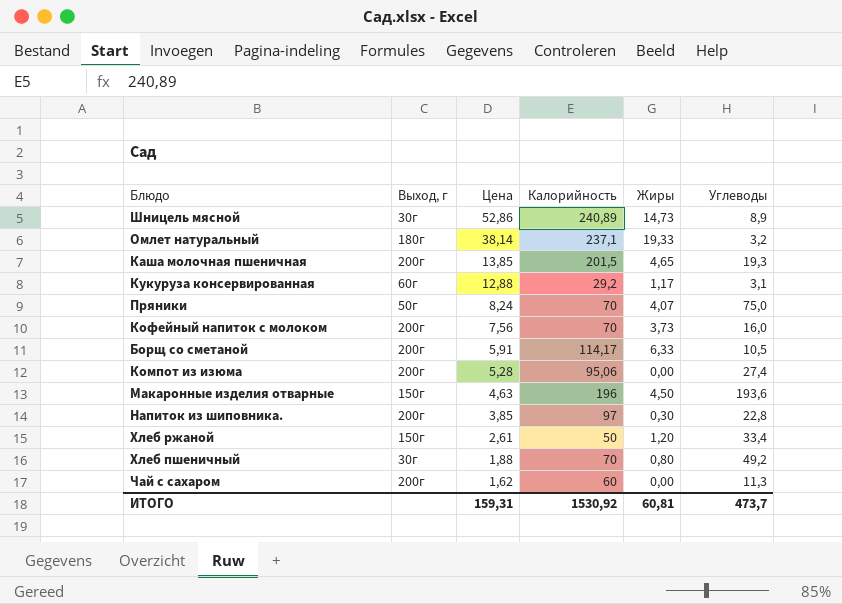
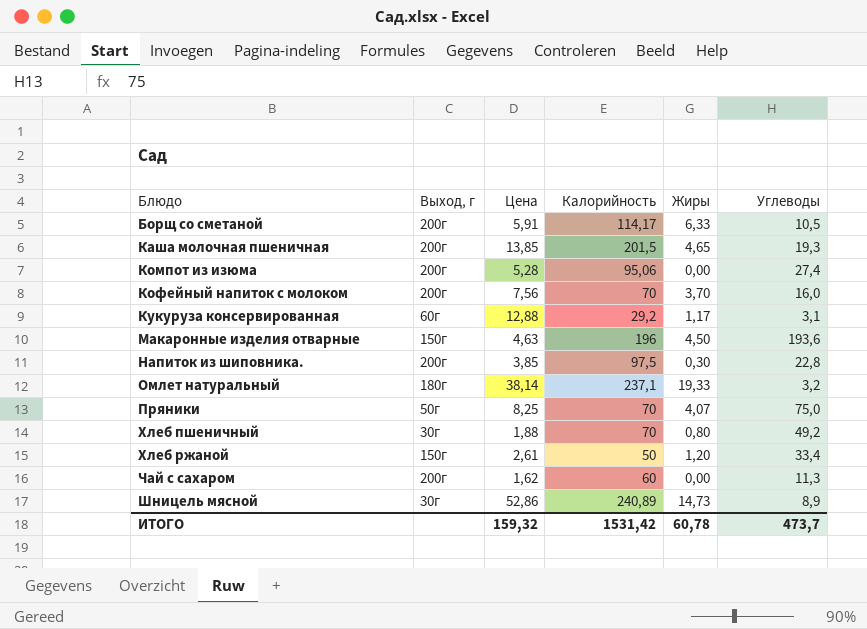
row order: Цена descending -> Блюдо ascending
Кофейный напиток с молоком | Жиры: 3,73 -> 3,70
Напиток из шиповника. | Калорийность: 97 -> 97,5
Пряники | Цена: 8,24 -> 8,25
ИТОГО | Цена: 159,31 -> 159,32
ИТОГО | Калорийность: 1530,92 -> 1531,42
ИТОГО | Жиры: 60,81 -> 60,78

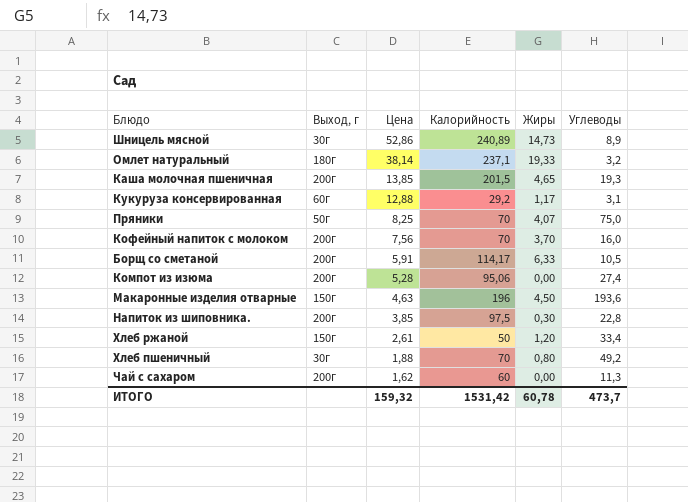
row order: Блюдо ascending -> Цена descending

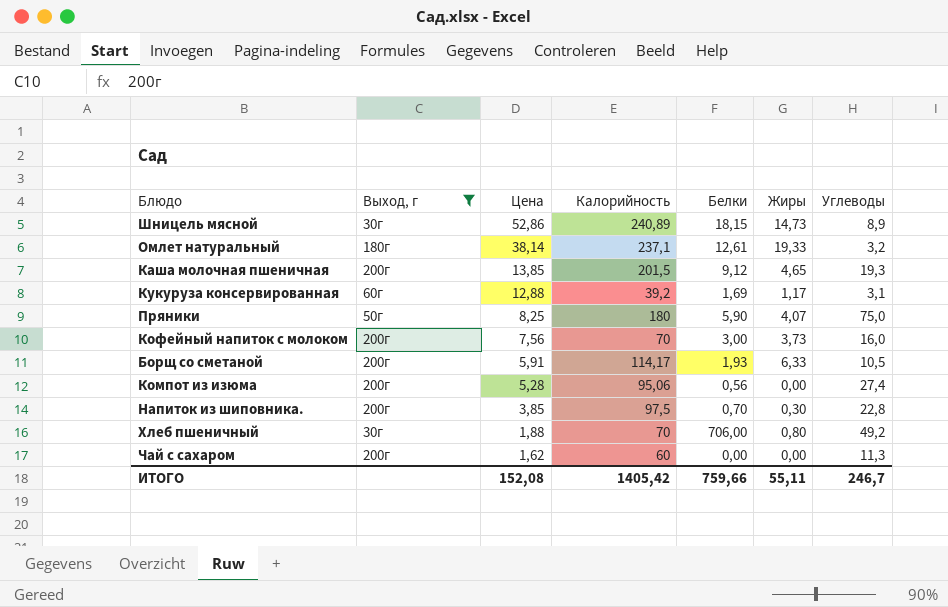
filter: none -> Выход, г != 150г
column Белки | position: none -> 5
Кукуруза консервированная | Калорийность: 29,2 -> 39,2
Пряники | Калорийность: 70 -> 180
Кофейный напиток с молоком | Жиры: 3,70 -> 3,73
ИТОГО | Цена: 159,32 -> 152,08
ИТОГО | Калорийность: 1531,42 -> 1405,42
ИТОГО | Жиры: 60,78 -> 55,11
ИТОГО | Углеводы: 473,7 -> 246,7

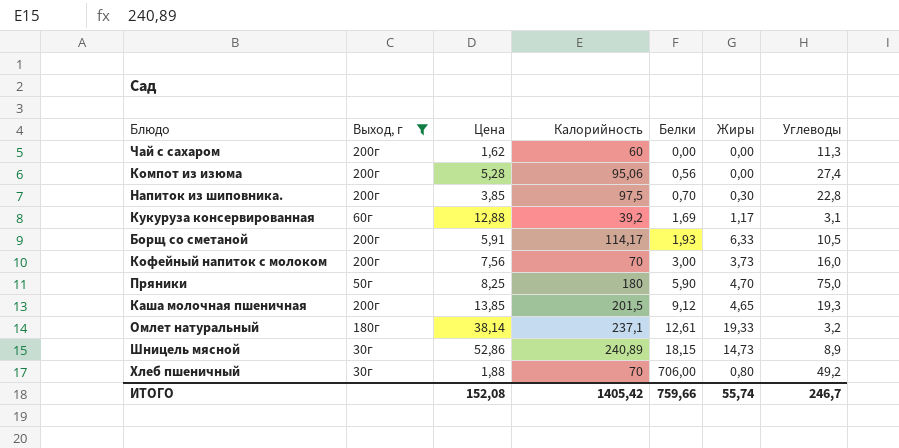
row order: Цена descending -> Белки ascending
Пряники | Жиры: 4,07 -> 4,70
ИТОГО | Жиры: 55,11 -> 55,74

